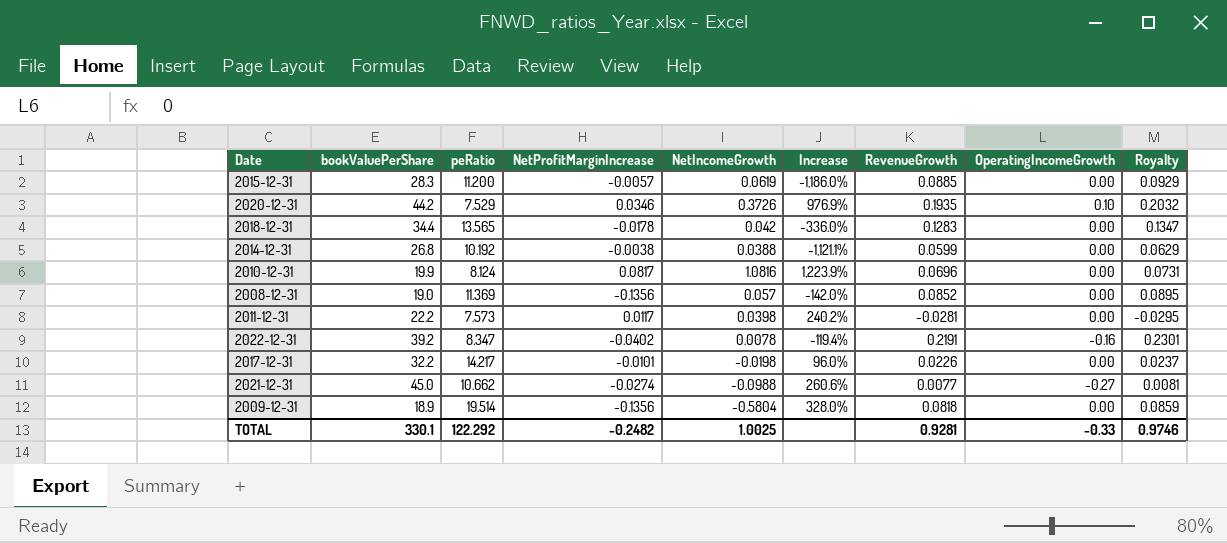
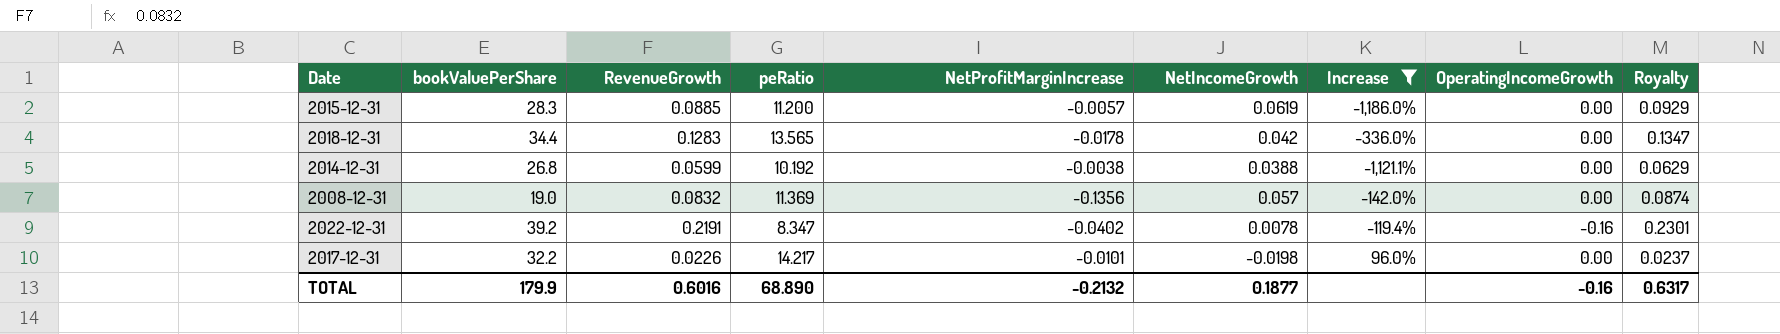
filter: none -> Increase <= 96.0%
column RevenueGrowth | position: 7 -> 3
2008-12-31 | RevenueGrowth: 0.0852 -> 0.0832
2008-12-31 | Royalty: 0.0895 -> 0.0874
TOTAL | bookValuePerShare: 330.1 -> 179.9
TOTAL | RevenueGrowth: 0.9281 -> 0.6016
TOTAL | peRatio: 122.292 -> 68.890
TOTAL | NetProfitMarginIncrease: -0.2482 -> -0.2132
TOTAL | NetIncomeGrowth: 1.0025 -> 0.1877
TOTAL | OperatingIncomeGrowth: -0.33 -> -0.16
TOTAL | Royalty: 0.9746 -> 0.6317

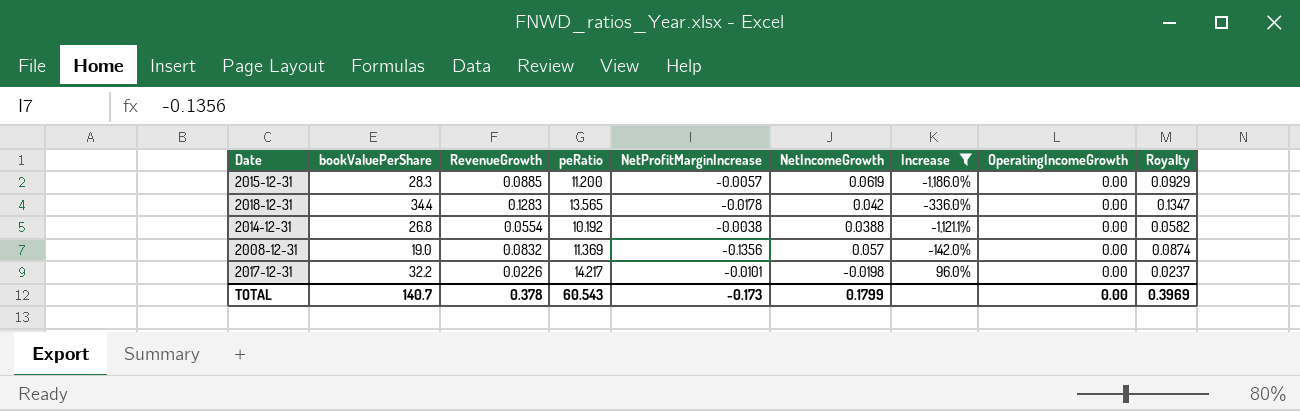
row 2022-12-31: 39.2 | 0.2191 | 8.347 | -0.0402 | 0.0078 | -119.4% | -0.16 | 0.2301 -> none
2014-12-31 | RevenueGrowth: 0.0599 -> 0.0554
2014-12-31 | Royalty: 0.0629 -> 0.0582
TOTAL | bookValuePerShare: 179.9 -> 140.7
TOTAL | RevenueGrowth: 0.6016 -> 0.378
TOTAL | peRatio: 68.890 -> 60.543
TOTAL | NetProfitMarginIncrease: -0.2132 -> -0.173
TOTAL | NetIncomeGrowth: 0.1877 -> 0.1799
TOTAL | OperatingIncomeGrowth: -0.16 -> 0.00
TOTAL | Royalty: 0.6317 -> 0.3969

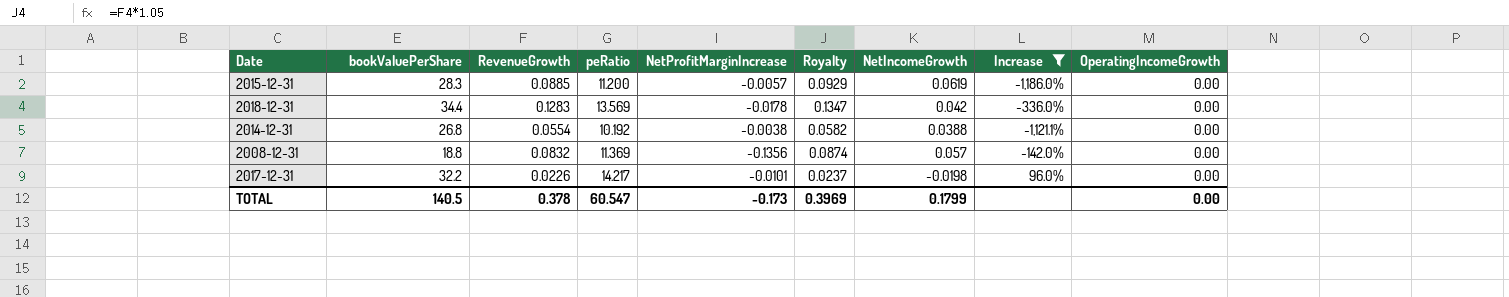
column Royalty | position: 9 -> 6
2018-12-31 | peRatio: 13.565 -> 13.569
2008-12-31 | bookValuePerShare: 19.0 -> 18.8
TOTAL | bookValuePerShare: 140.7 -> 140.5
TOTAL | peRatio: 60.543 -> 60.547

